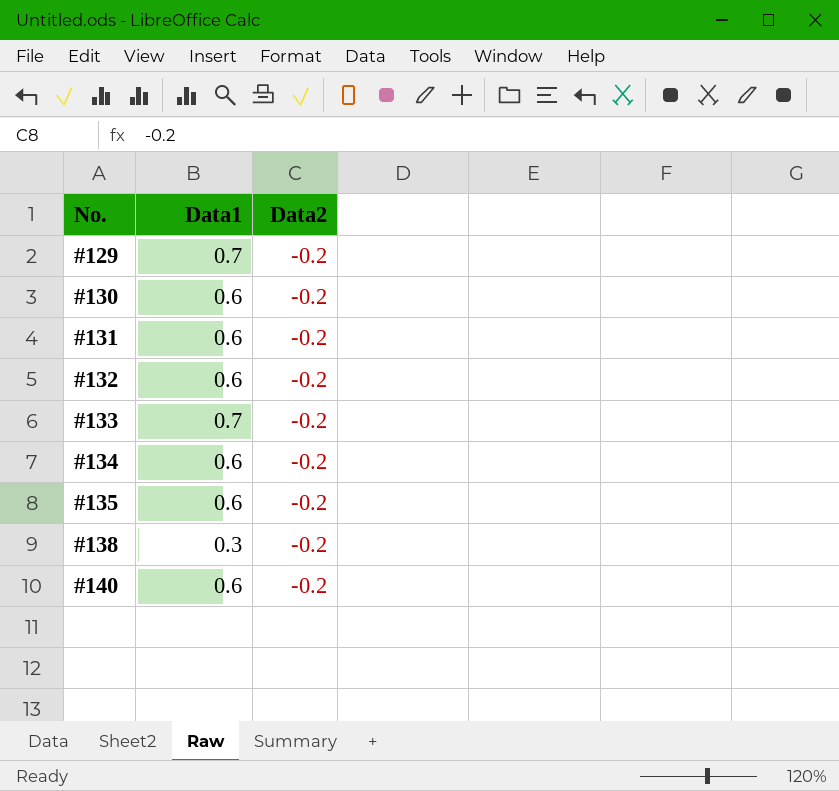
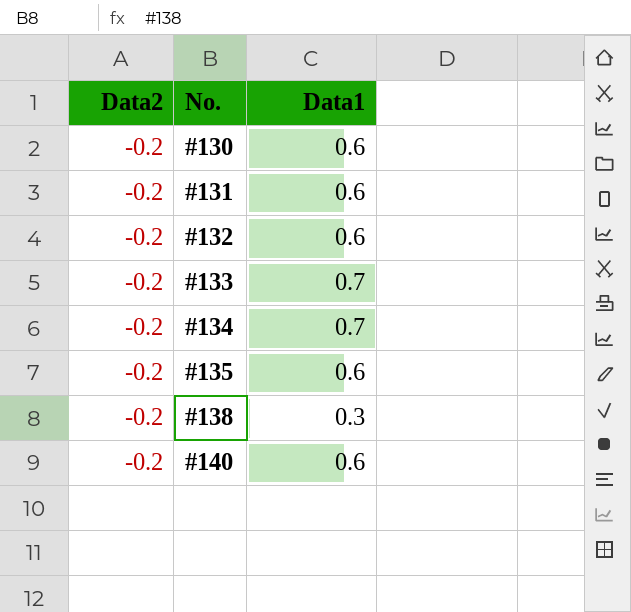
column Data2 | position: 3 -> 1
row #129: 0.7 | -0.2 -> none
#134 | Data1: 0.6 -> 0.7

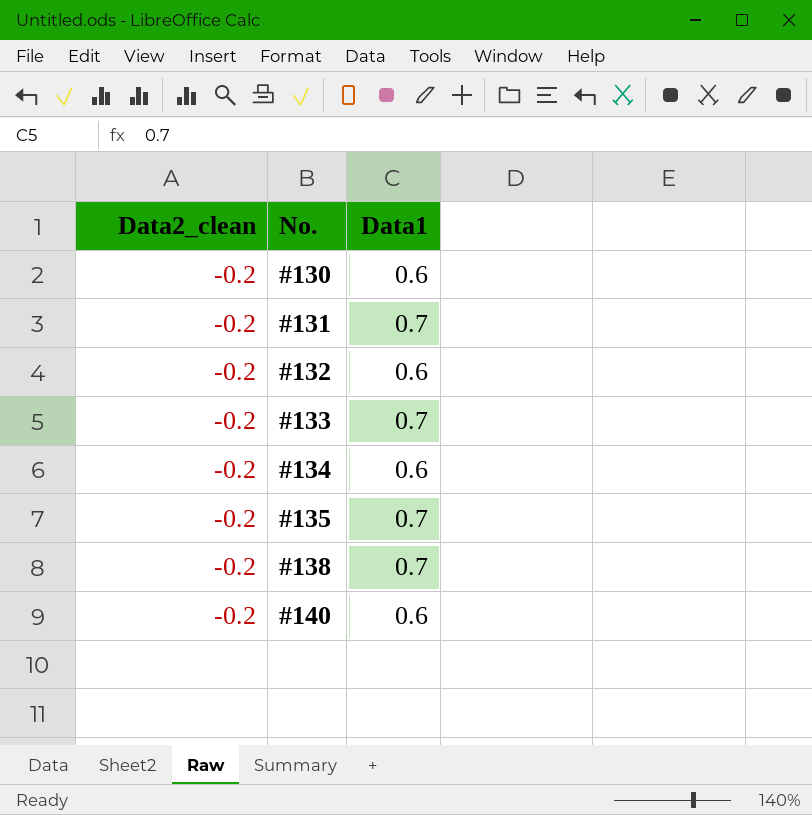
column name: Data2 -> Data2_clean
#131 | Data1: 0.6 -> 0.7
#134 | Data1: 0.7 -> 0.6
#135 | Data1: 0.6 -> 0.7
#138 | Data1: 0.3 -> 0.7

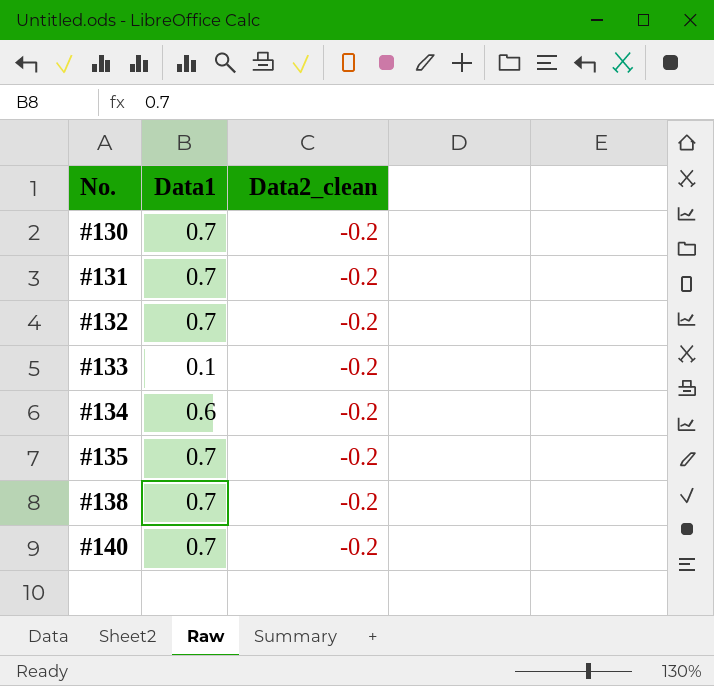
column Data2_clean | position: 1 -> 3
#130 | Data1: 0.6 -> 0.7
#132 | Data1: 0.6 -> 0.7
#133 | Data1: 0.7 -> 0.1
#140 | Data1: 0.6 -> 0.7

